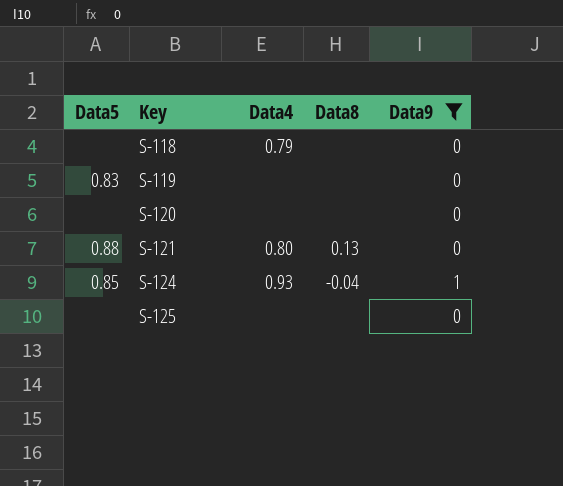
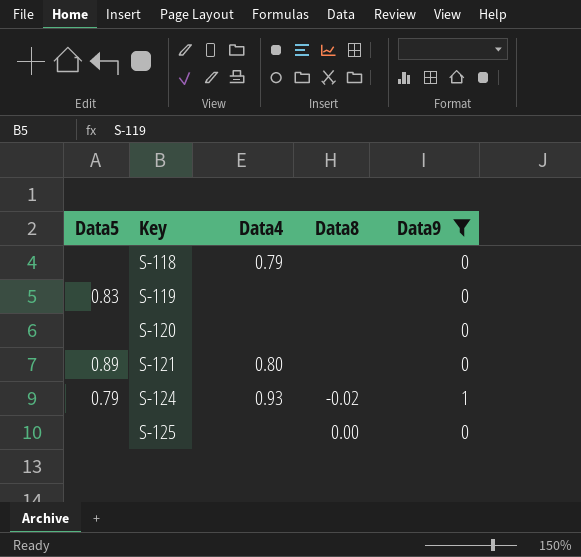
S-121 | Data5: 0.88 -> 0.89
S-121 | Data8: 0.13 -> none
S-124 | Data5: 0.85 -> 0.79
S-124 | Data8: -0.04 -> -0.02
S-125 | Data8: none -> 0.00

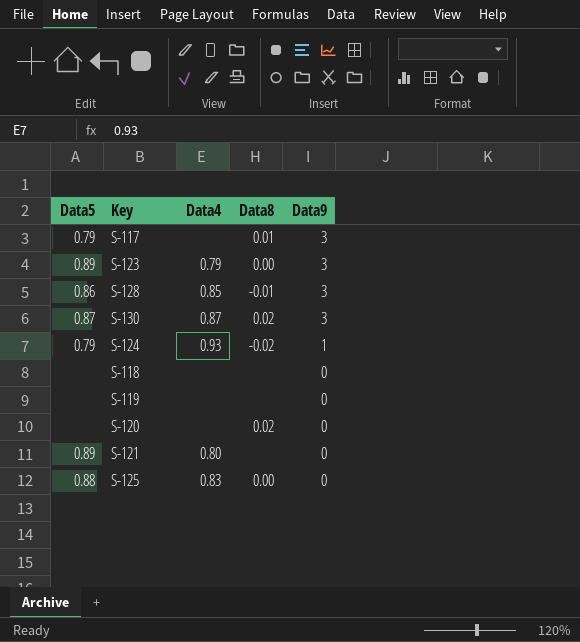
filter: Data9 != 3 -> none
row order: Key ascending -> Data9 descending
S-118 | Data4: 0.79 -> none
S-119 | Data5: 0.83 -> none
S-120 | Data8: none -> 0.02
S-125 | Data5: none -> 0.88
S-125 | Data4: none -> 0.83

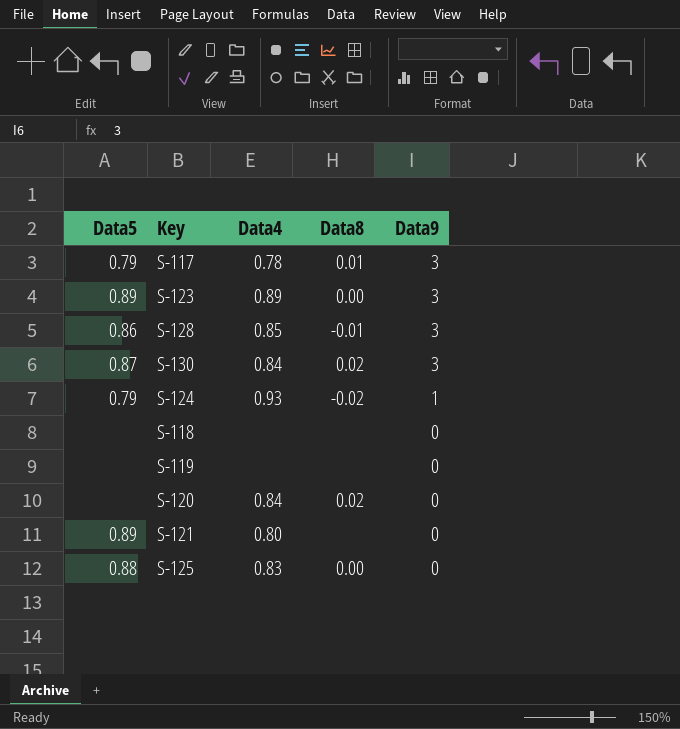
S-117 | Data4: none -> 0.78
S-123 | Data4: 0.79 -> 0.89
S-130 | Data4: 0.87 -> 0.84
S-120 | Data4: none -> 0.84

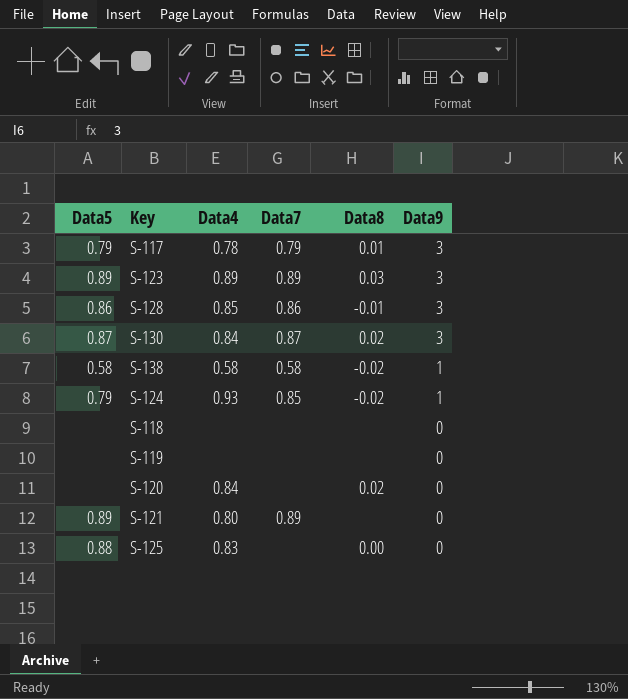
column Data7 | position: none -> 4
S-123 | Data8: 0.00 -> 0.03
row S-138: none -> 0.58 | 0.58 | 0.58 | -0.02 | 1

